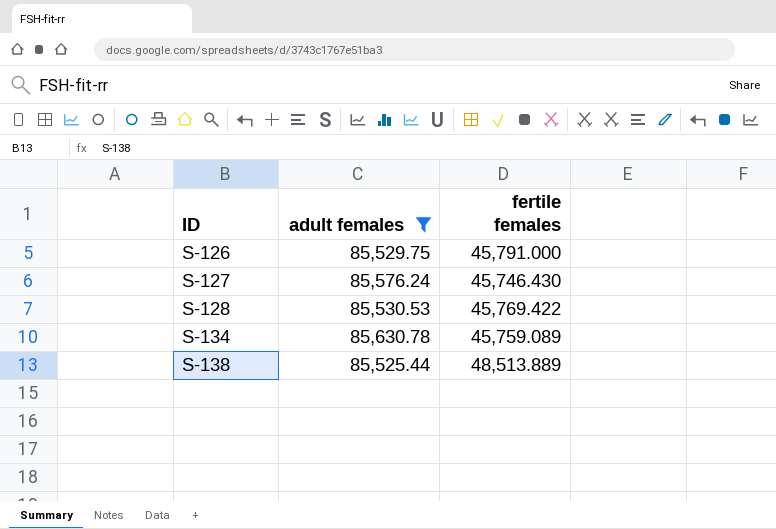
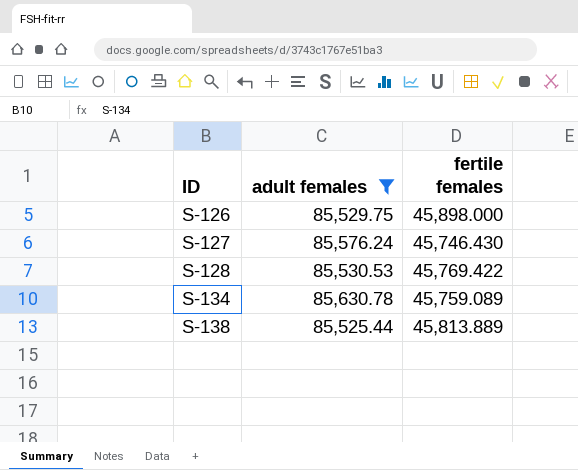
S-126 | fertile females: 45,791.000 -> 45,898.000
S-138 | fertile females: 48,513.889 -> 45,813.889

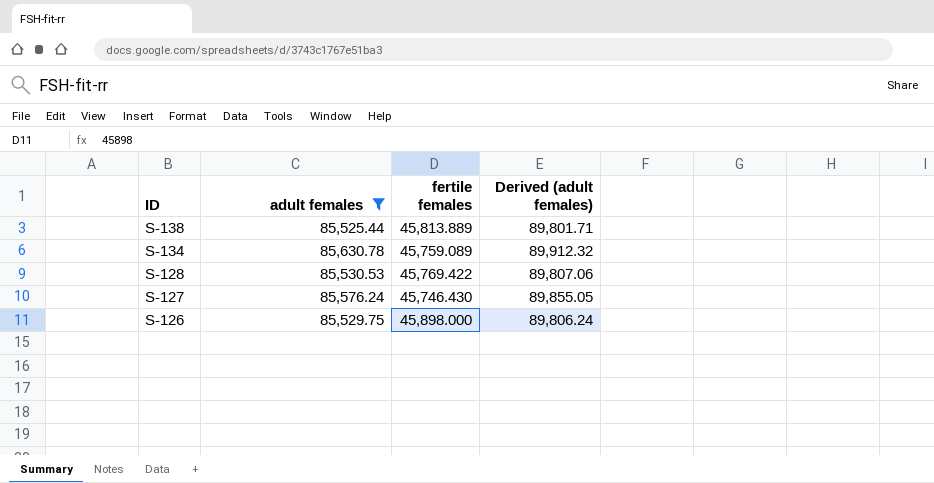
row order: ID ascending -> ID descending
column Derived (adult females) | formula: none -> [adult females] * 1.05

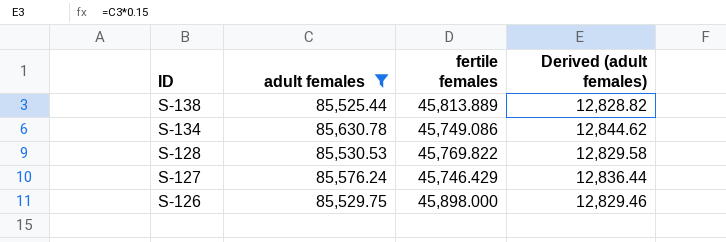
column Derived (adult females) | formula: [adult females] * 1.05 -> [adult females] * 0.15
S-134 | fertile females: 45,759.089 -> 45,749.086
S-128 | fertile females: 45,769.422 -> 45,769.822
S-127 | fertile females: 45,746.430 -> 45,746.429

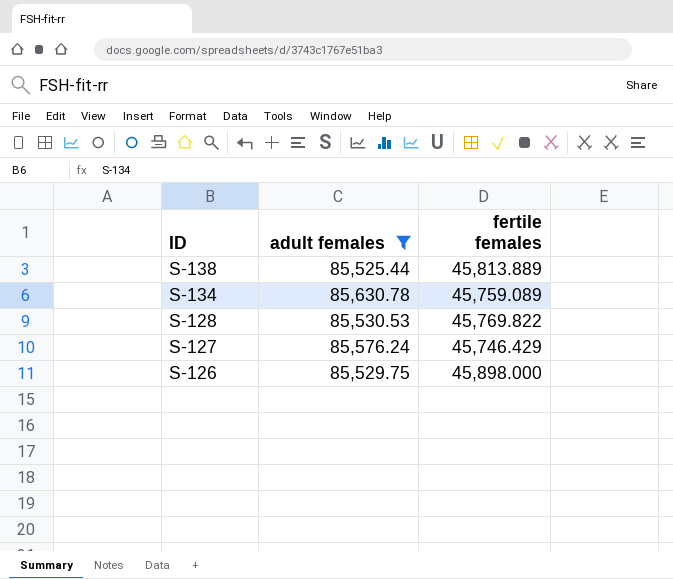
column Derived (adult females) | formula: [adult females] * 0.15 -> none
S-134 | fertile females: 45,749.086 -> 45,759.089

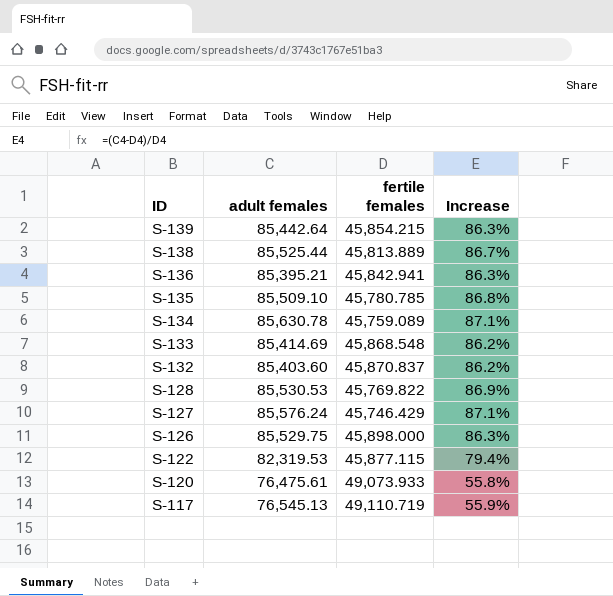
filter: adult females >= 85,525.44 -> none
column Increase | formula: none -> ([adult females] - [fertile females]) / [fertile females]

